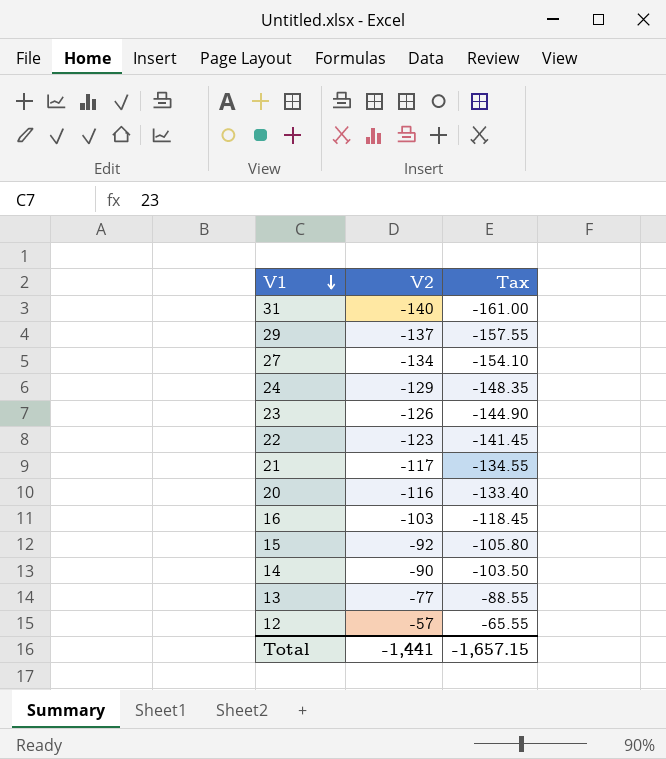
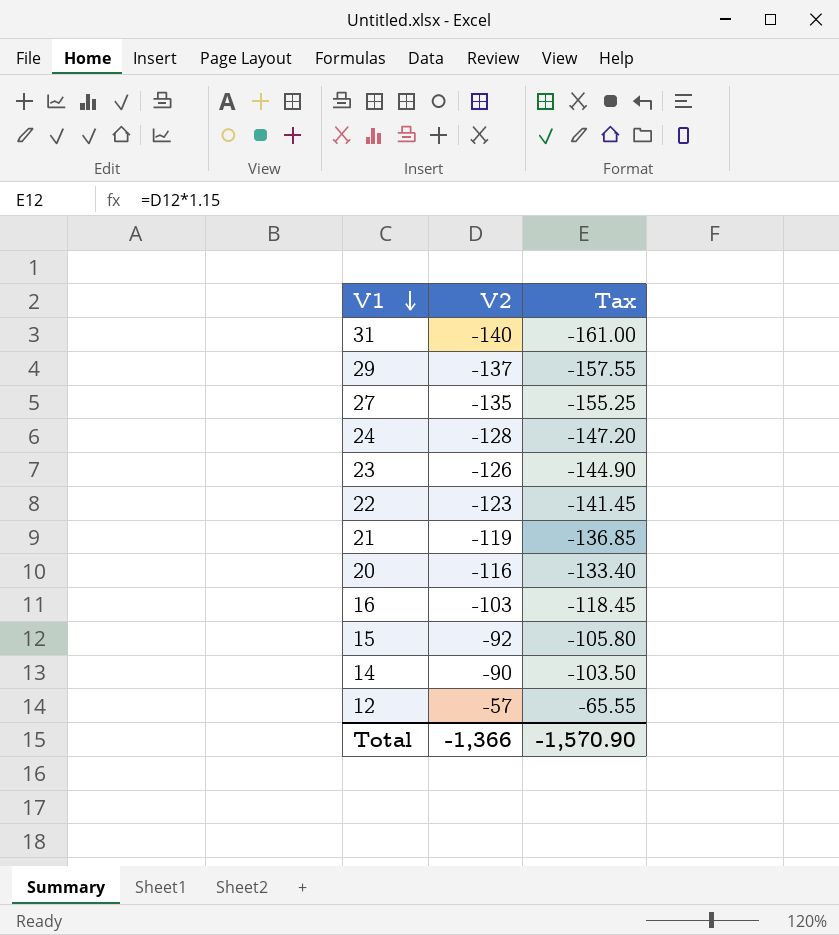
row 13: -77 | -88.55 -> none
27 | V2: -134 -> -135
27 | Tax: -154.10 -> -155.25
24 | V2: -129 -> -128
24 | Tax: -148.35 -> -147.20
21 | V2: -117 -> -119
21 | Tax: -134.55 -> -136.85
Total | V2: -1,441 -> -1,366
Total | Tax: -1,657.15 -> -1,570.90

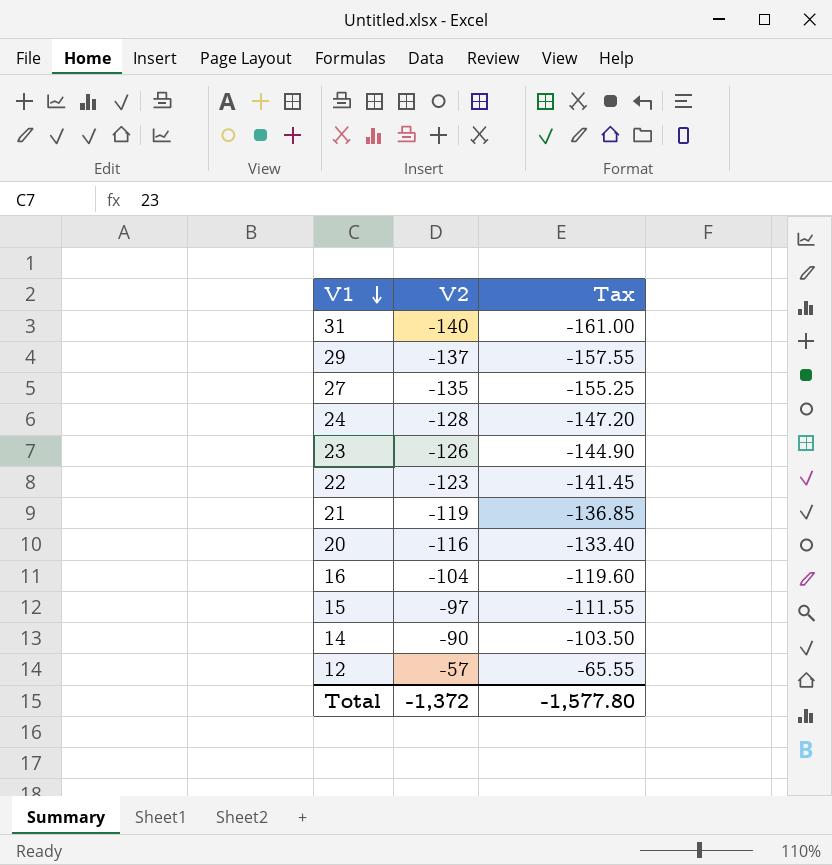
16 | V2: -103 -> -104
16 | Tax: -118.45 -> -119.60
15 | V2: -92 -> -97
15 | Tax: -105.80 -> -111.55
Total | V2: -1,366 -> -1,372
Total | Tax: -1,570.90 -> -1,577.80

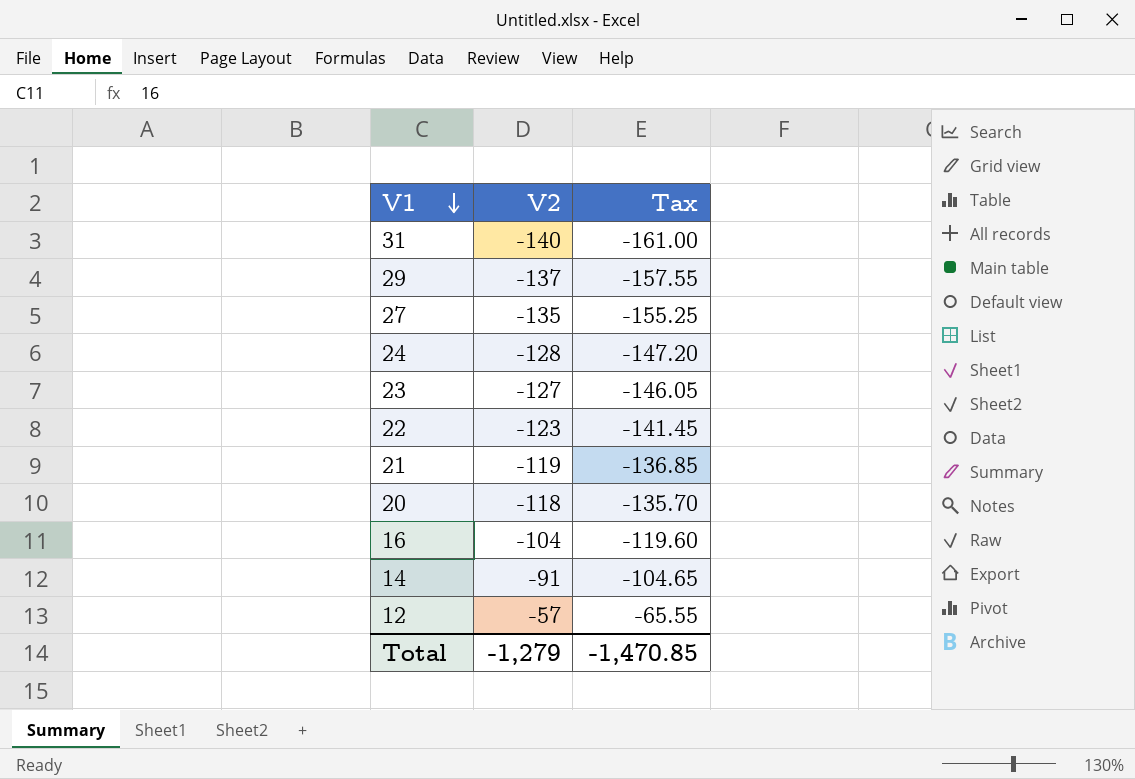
row 15: -97 | -111.55 -> none
23 | V2: -126 -> -127
23 | Tax: -144.90 -> -146.05
20 | V2: -116 -> -118
20 | Tax: -133.40 -> -135.70
14 | V2: -90 -> -91
14 | Tax: -103.50 -> -104.65
Total | V2: -1,372 -> -1,279
Total | Tax: -1,577.80 -> -1,470.85

